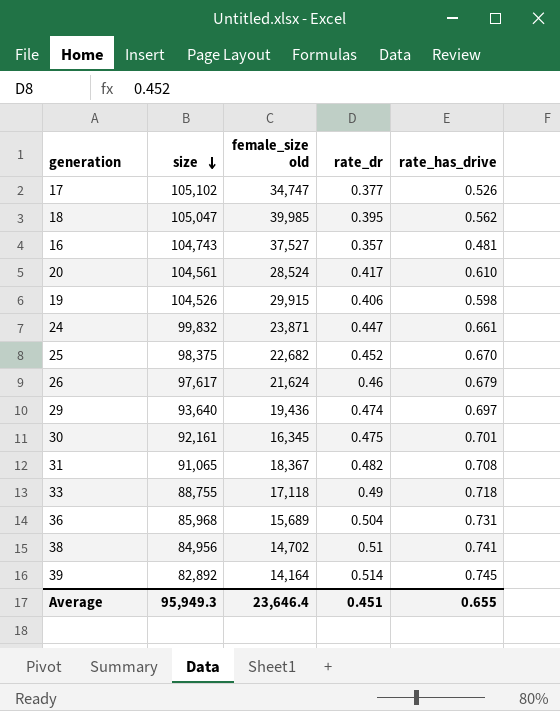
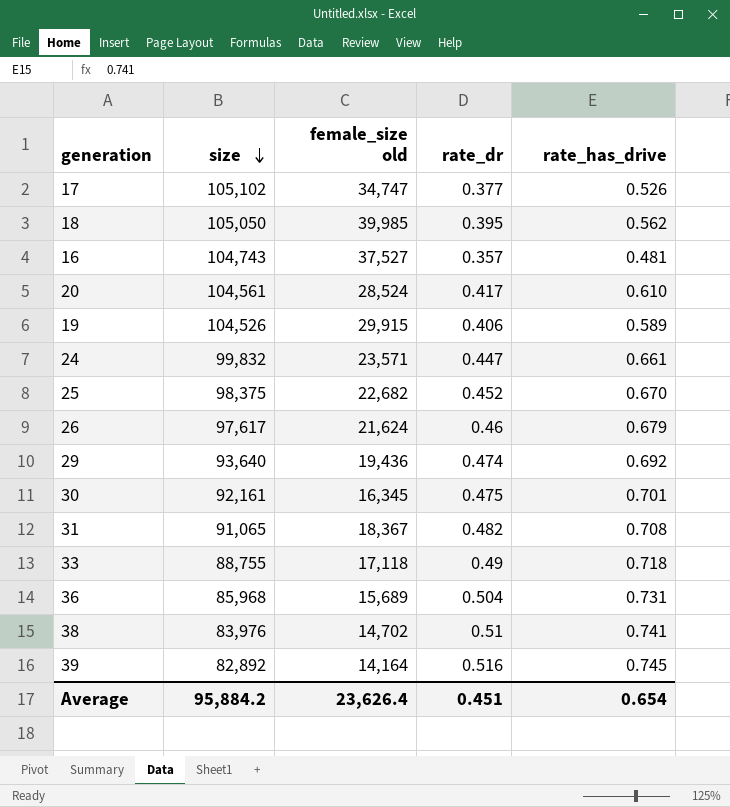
18 | size: 105,047 -> 105,050
19 | rate_has_drive: 0.598 -> 0.589
24 | female_size old: 23,871 -> 23,571
29 | rate_has_drive: 0.697 -> 0.692
38 | size: 84,956 -> 83,976
39 | rate_dr: 0.514 -> 0.516
Average | size: 95,949.3 -> 95,884.2
Average | female_size old: 23,646.4 -> 23,626.4
Average | rate_has_drive: 0.655 -> 0.654

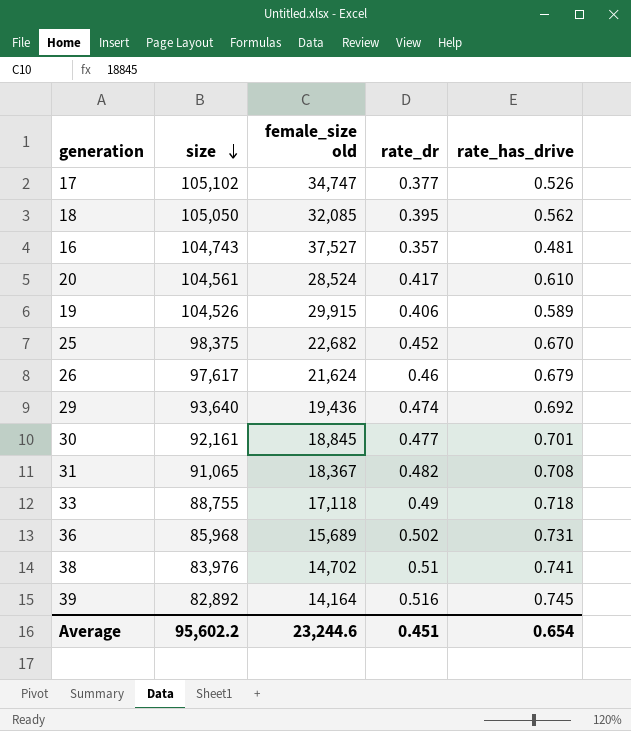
row 24: 99,832 | 23,571 | 0.447 | 0.661 -> none
18 | female_size old: 39,985 -> 32,085
30 | female_size old: 16,345 -> 18,845
30 | rate_dr: 0.475 -> 0.477
36 | rate_dr: 0.504 -> 0.502
Average | size: 95,884.2 -> 95,602.2
Average | female_size old: 23,626.4 -> 23,244.6

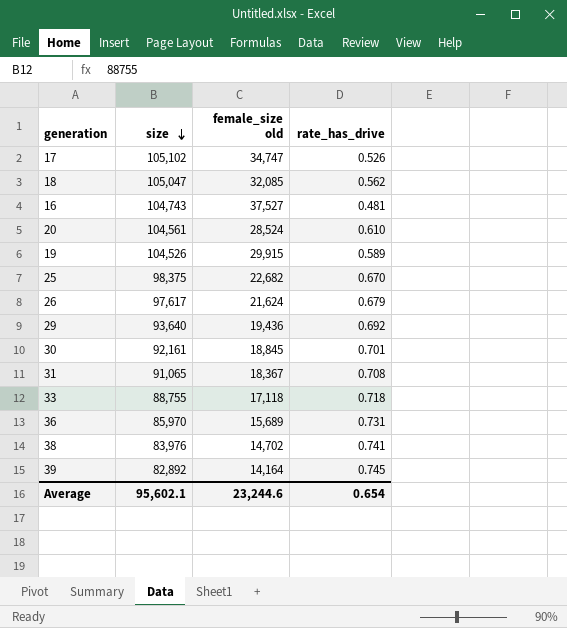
column rate_dr | position: 4 -> none
18 | size: 105,050 -> 105,047
36 | size: 85,968 -> 85,970
Average | size: 95,602.2 -> 95,602.1

